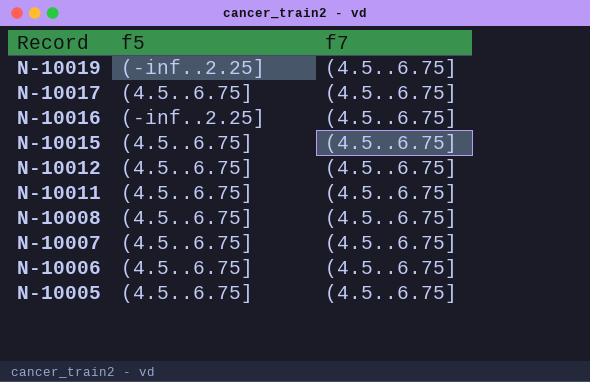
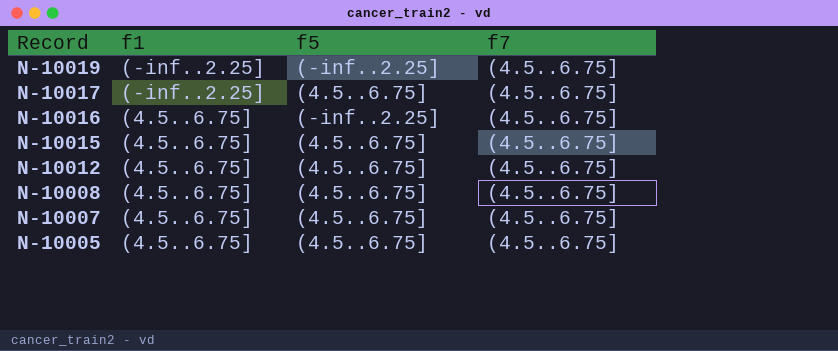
column f1 | position: none -> 2
row N-10011: (4.5..6.75] | (4.5..6.75] -> none
row N-10006: (4.5..6.75] | (4.5..6.75] -> none

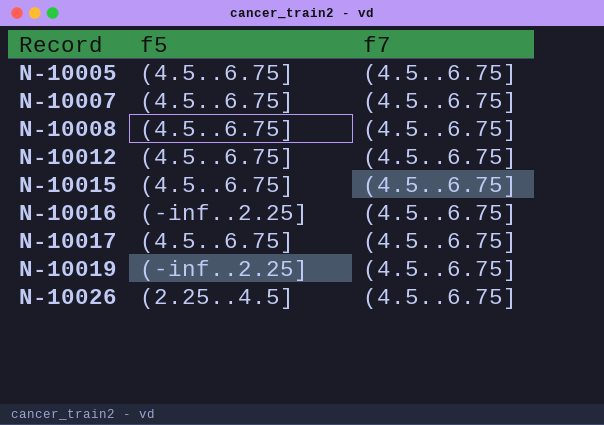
row order: Record descending -> Record ascending
column f1 | position: 2 -> none
row N-10026: none -> (2.25..4.5] | (4.5..6.75]

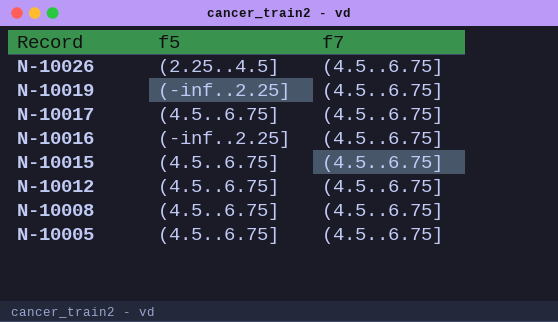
row order: Record ascending -> Record descending
row N-10007: (4.5..6.75] | (4.5..6.75] -> none

